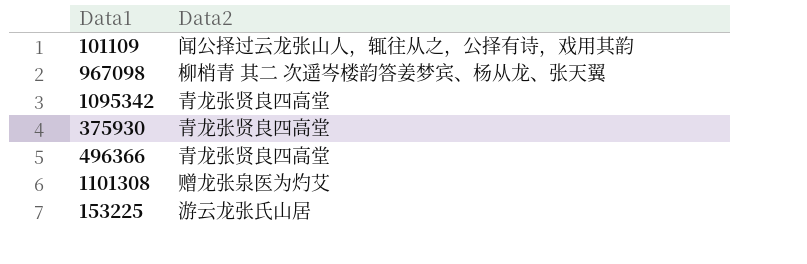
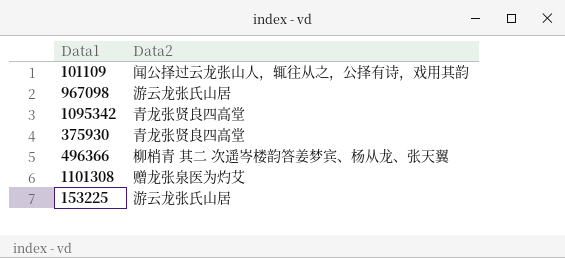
967098 | Data2: 柳梢青 其二 次遥岑楼韵答姜梦宾、杨从龙、张天翼 -> 游云龙张氏山居
496366 | Data2: 青龙张贤良四高堂 -> 柳梢青 其二 次遥岑楼韵答姜梦宾、杨从龙、张天翼

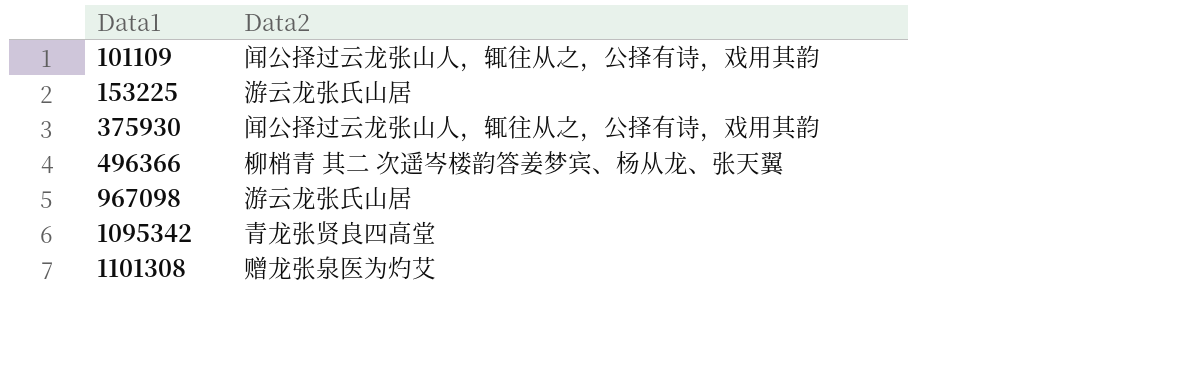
row order: none -> Data1 ascending
375930 | Data2: 青龙张贤良四高堂 -> 闻公择过云龙张山人，辄往从之，公择有诗，戏用其韵

